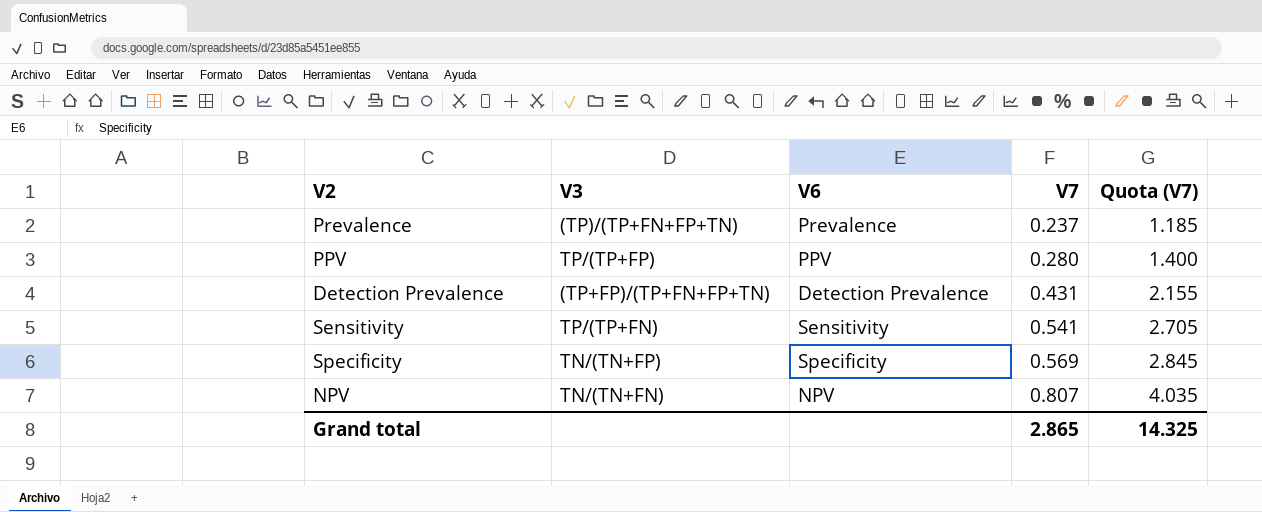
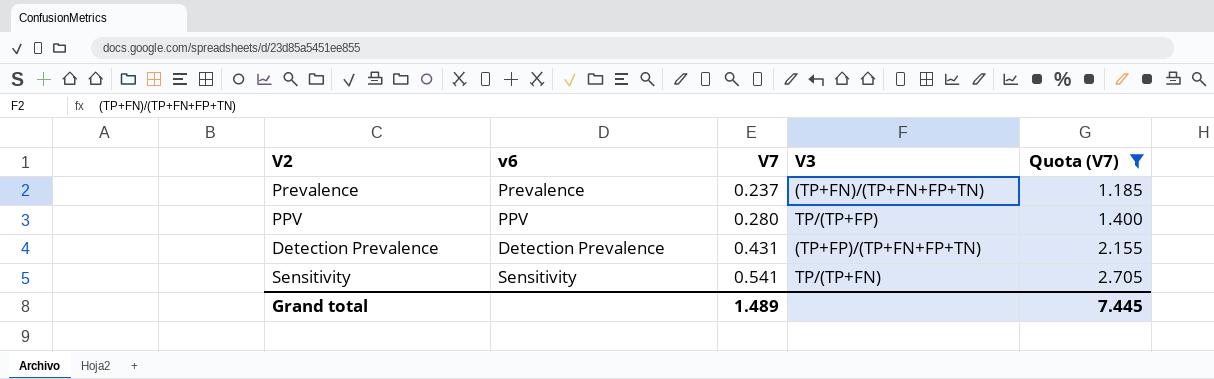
filter: none -> Quota (V7) <= 2.705
column name: V6 -> v6
column V3 | position: 2 -> 4
Prevalence | V3: (TP)/(TP+FN+FP+TN) -> (TP+FN)/(TP+FN+FP+TN)
Grand total | V7: 2.865 -> 1.489
Grand total | Quota (V7): 14.325 -> 7.445

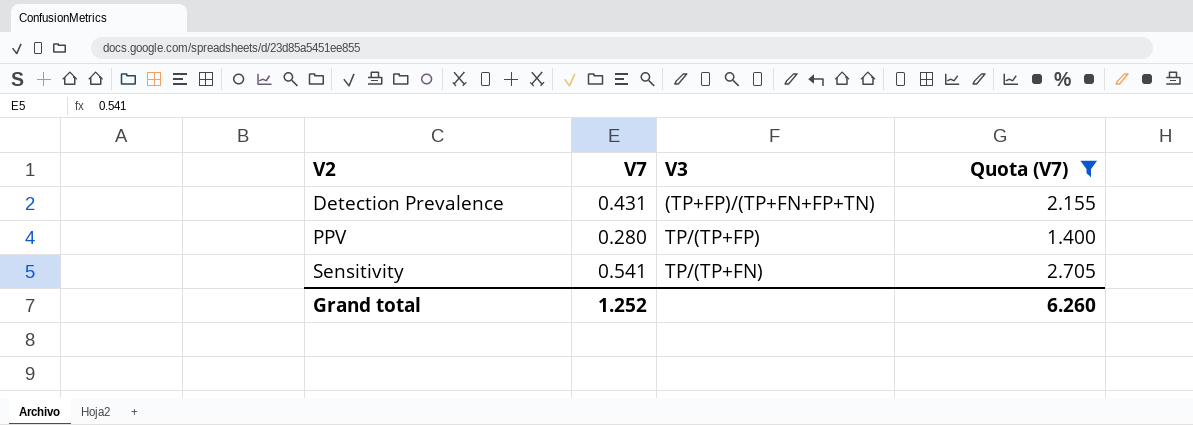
row order: V7 ascending -> V2 ascending
column v6 | position: 2 -> none
row Prevalence: Prevalence | 0.237 | (TP+FN)/(TP+FN+FP+TN) | 1.185 -> none
Grand total | V7: 1.489 -> 1.252
Grand total | Quota (V7): 7.445 -> 6.260

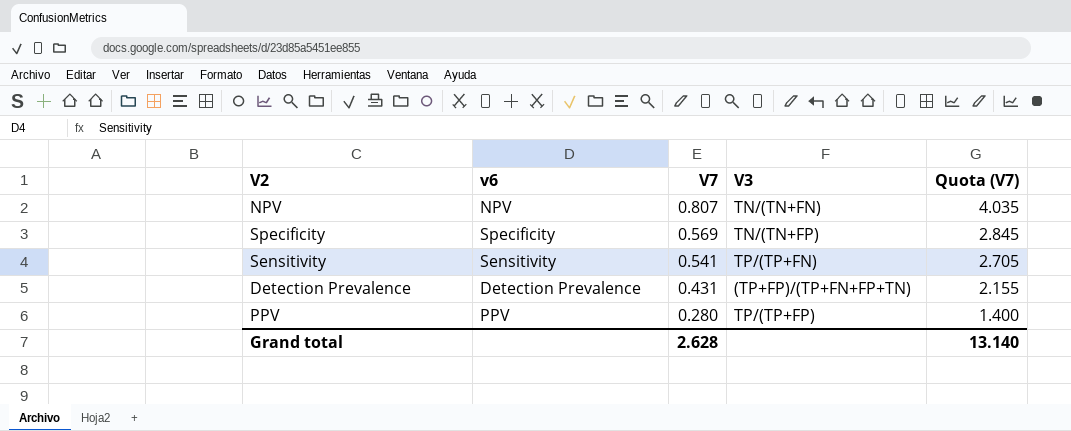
filter: Quota (V7) <= 2.705 -> none
row order: V2 ascending -> V7 descending
column v6 | position: none -> 2
Grand total | V7: 1.252 -> 2.628
Grand total | Quota (V7): 6.260 -> 13.140

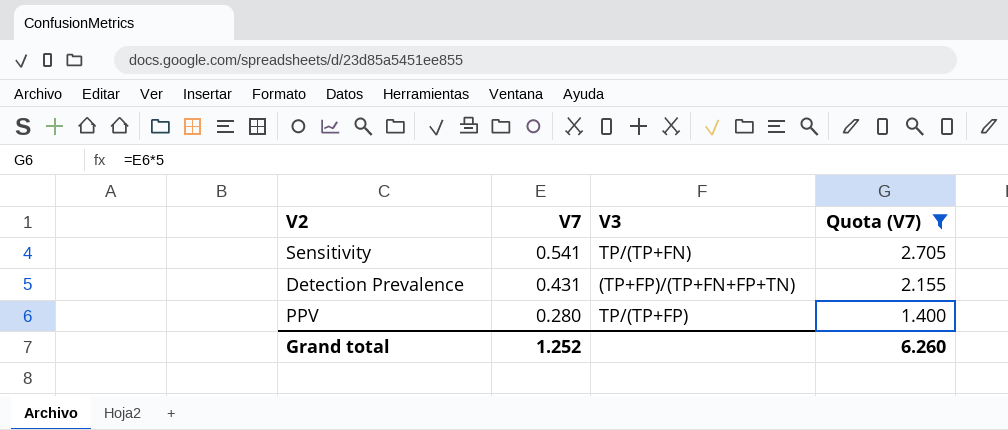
filter: none -> Quota (V7) <= 2.705
column v6 | position: 2 -> none
Grand total | V7: 2.628 -> 1.252
Grand total | Quota (V7): 13.140 -> 6.260

